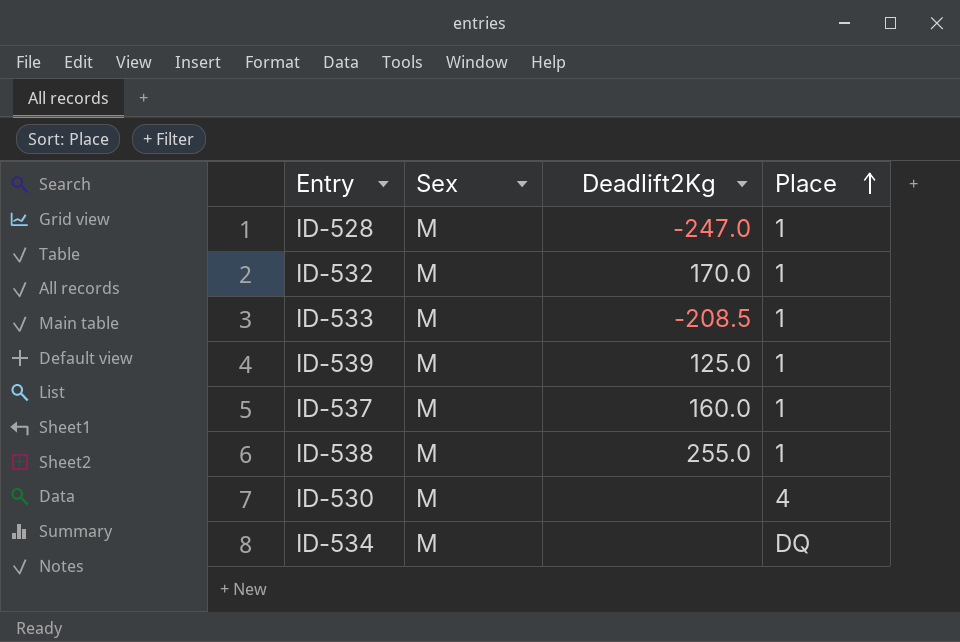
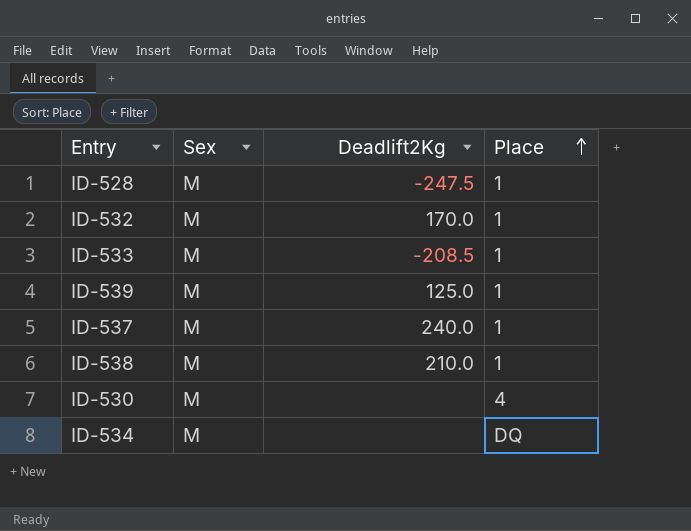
ID-528 | Deadlift2Kg: -247.0 -> -247.5
ID-537 | Deadlift2Kg: 160.0 -> 240.0
ID-538 | Deadlift2Kg: 255.0 -> 210.0

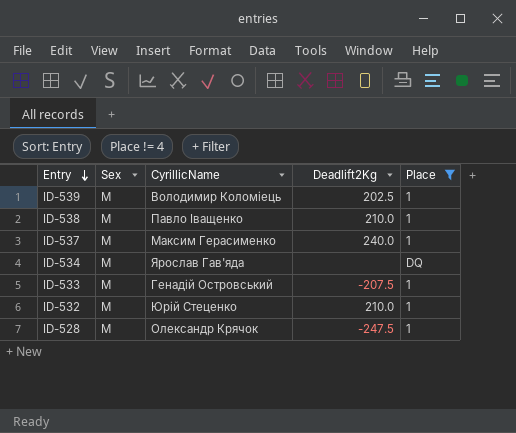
filter: none -> Place != 4
row order: Place ascending -> Entry descending
column CyrillicName | position: none -> 3
ID-539 | Deadlift2Kg: 125.0 -> 202.5
ID-533 | Deadlift2Kg: -208.5 -> -207.5
ID-532 | Deadlift2Kg: 170.0 -> 210.0

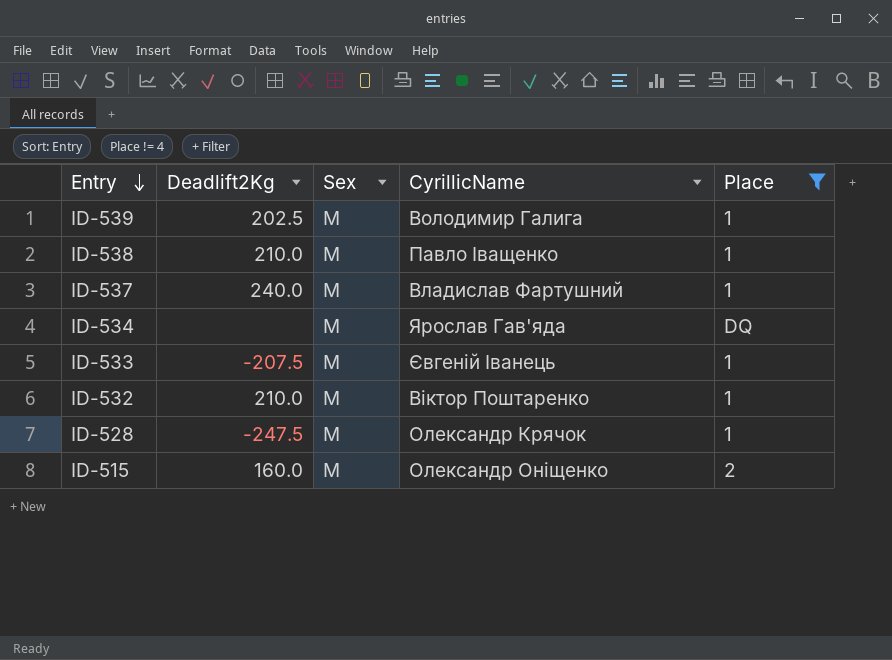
column Deadlift2Kg | position: 4 -> 2
ID-539 | CyrillicName: Володимир Коломіець -> Володимир Галига
ID-537 | CyrillicName: Максим Герасименко -> Владислав Фартушний
ID-533 | CyrillicName: Генадій Островський -> Євгеній Іванець
ID-532 | CyrillicName: Юрій Стеценко -> Віктор Поштаренко
row ID-515: none -> 160.0 | M | Олександр Оніщенко | 2

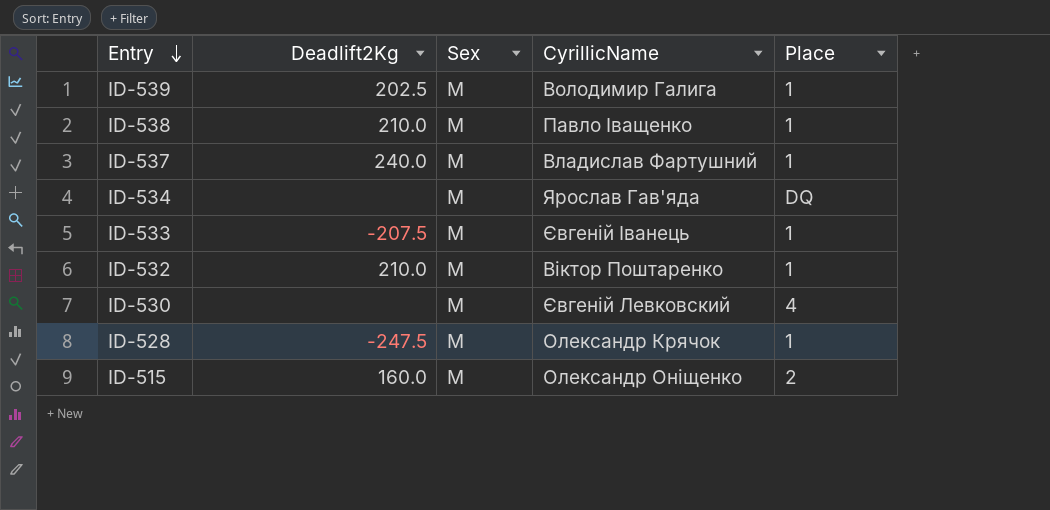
filter: Place != 4 -> none

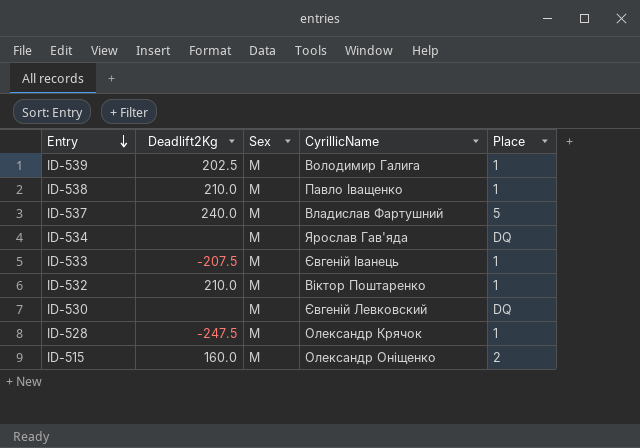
ID-537 | Place: 1 -> 5
ID-530 | Place: 4 -> DQ

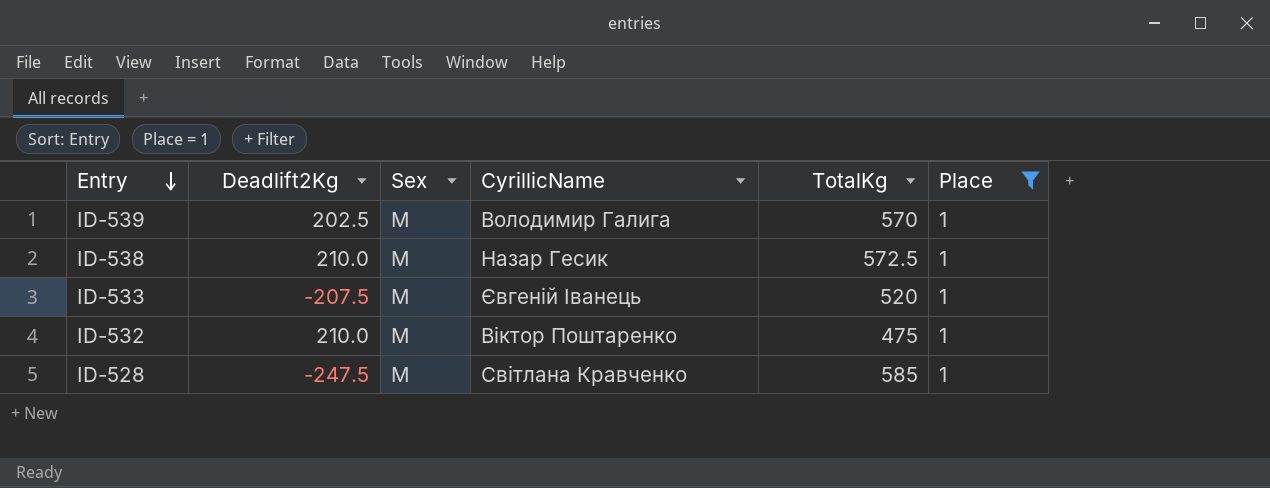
filter: none -> Place = 1
column TotalKg | position: none -> 5
ID-538 | CyrillicName: Павло Іващенко -> Назар Гесик
ID-528 | CyrillicName: Олександр Крячок -> Світлана Кравченко

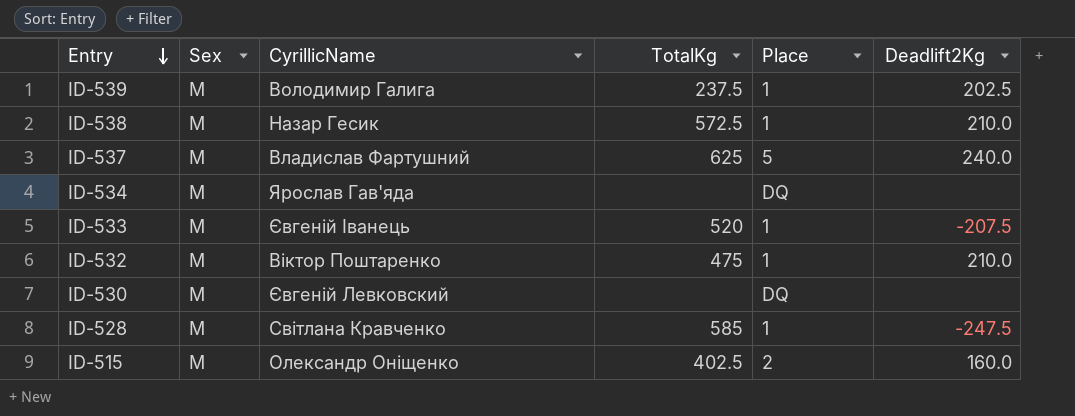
filter: Place = 1 -> none
column Deadlift2Kg | position: 2 -> 6
ID-539 | TotalKg: 570 -> 237.5

